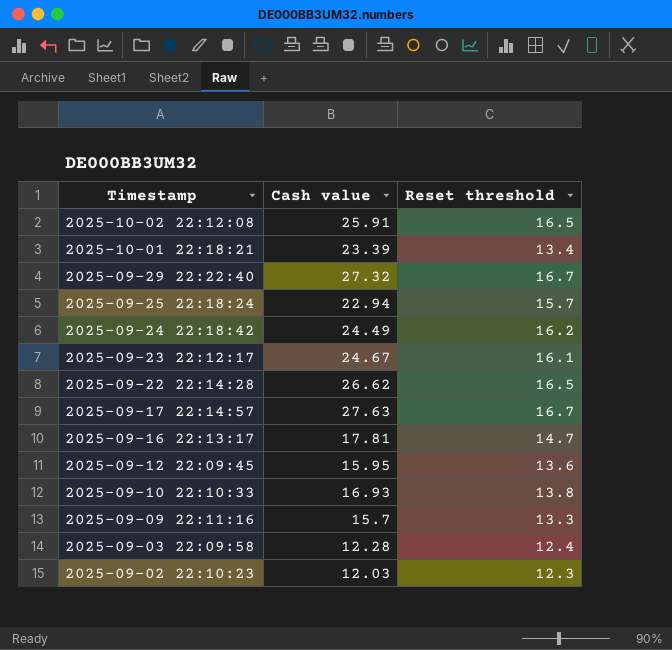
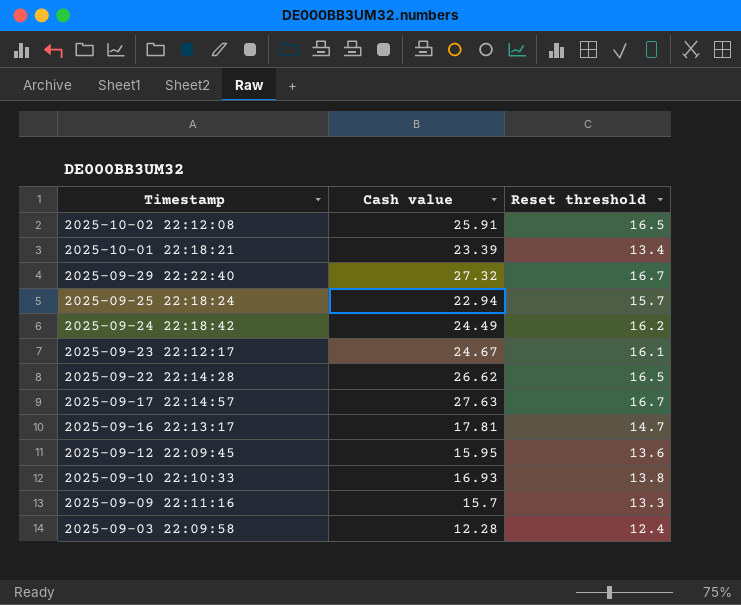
row 2025-09-02 22:10:23: 12.03 | 12.3 -> none

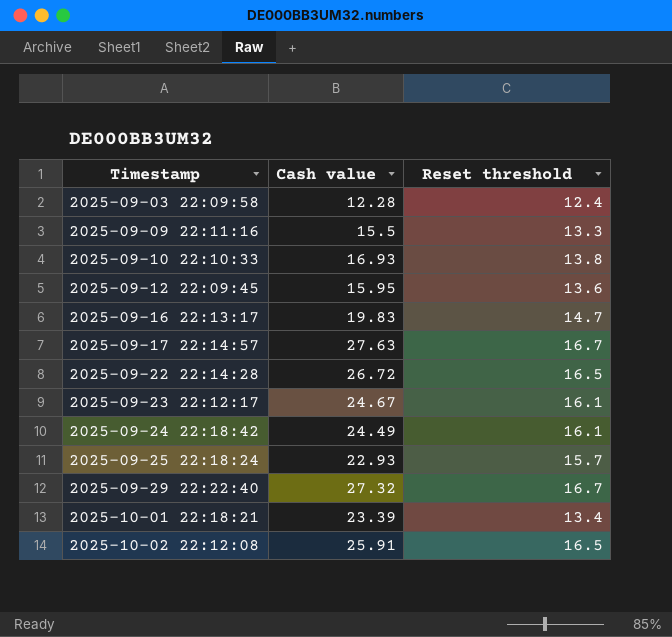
row order: Timestamp descending -> Timestamp ascending
2025-09-09 22:11:16 | Cash value: 15.7 -> 15.5
2025-09-16 22:13:17 | Cash value: 17.81 -> 19.83
2025-09-22 22:14:28 | Cash value: 26.62 -> 26.72
2025-09-24 22:18:42 | Reset threshold: 16.2 -> 16.1
2025-09-25 22:18:24 | Cash value: 22.94 -> 22.93

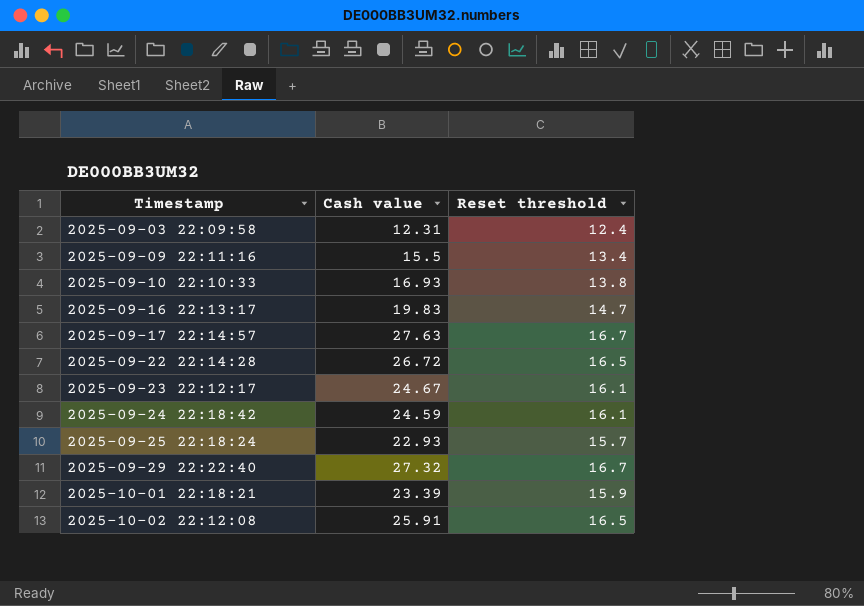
row 2025-09-12 22:09:45: 15.95 | 13.6 -> none
2025-09-03 22:09:58 | Cash value: 12.28 -> 12.31
2025-09-09 22:11:16 | Reset threshold: 13.3 -> 13.4
2025-09-24 22:18:42 | Cash value: 24.49 -> 24.59
2025-10-01 22:18:21 | Reset threshold: 13.4 -> 15.9

